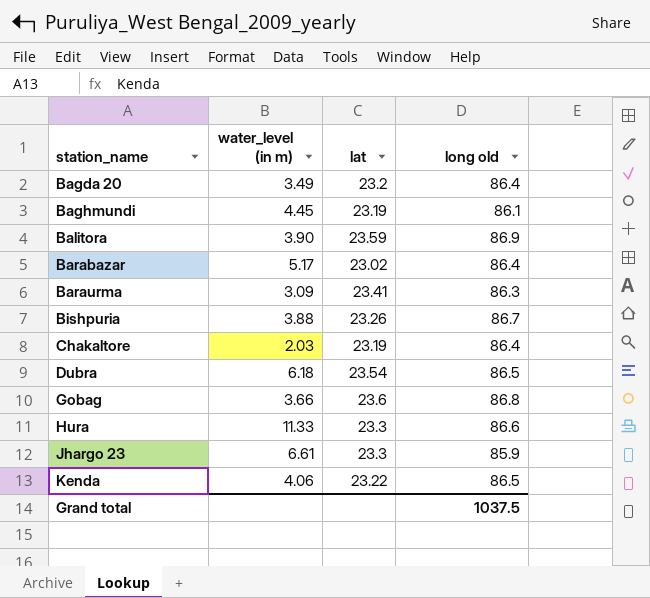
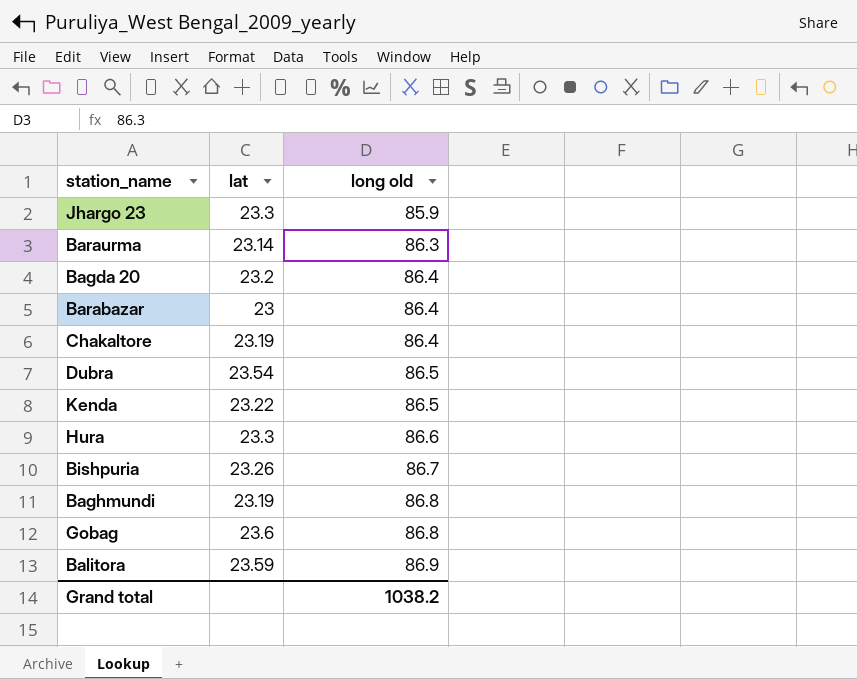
row order: station_name ascending -> long old ascending
column water_level (in m) | position: 2 -> none
Baraurma | lat: 23.41 -> 23.14
Barabazar | lat: 23.02 -> 23
Baghmundi | long old: 86.1 -> 86.8
Grand total | long old: 1037.5 -> 1038.2

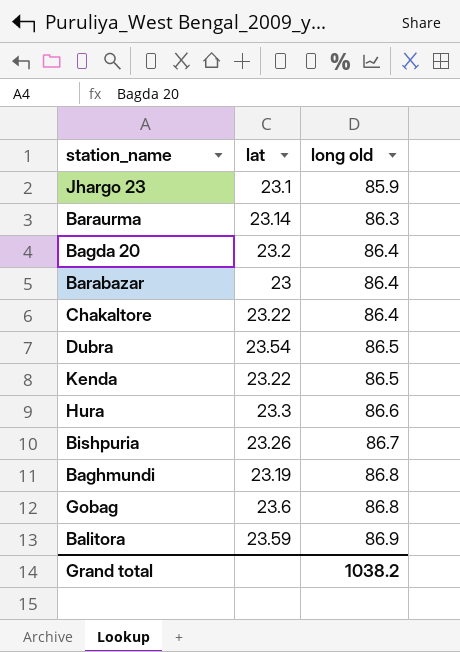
Jhargo 23 | lat: 23.3 -> 23.1
Chakaltore | lat: 23.19 -> 23.22

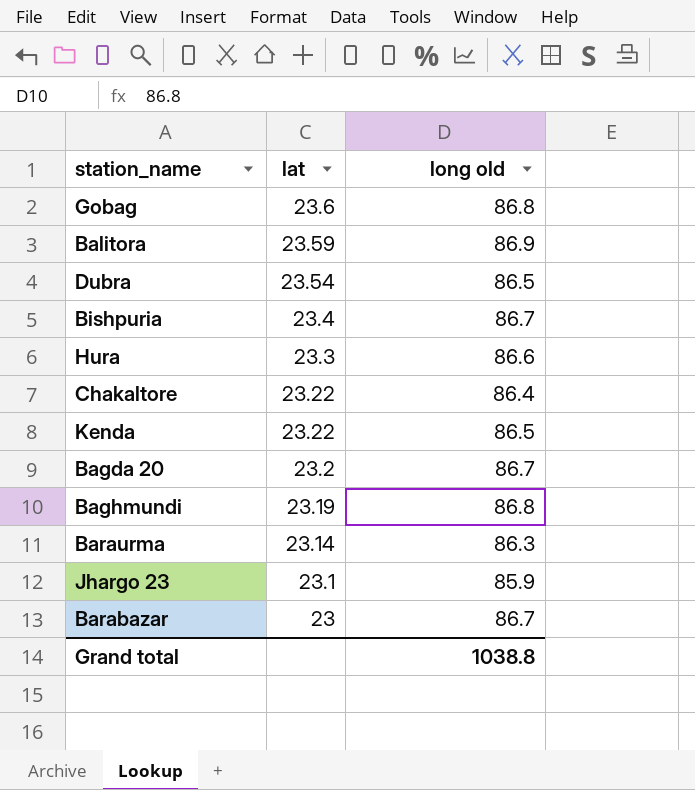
row order: long old ascending -> lat descending
Bishpuria | lat: 23.26 -> 23.4
Bagda 20 | long old: 86.4 -> 86.7
Barabazar | long old: 86.4 -> 86.7
Grand total | long old: 1038.2 -> 1038.8

